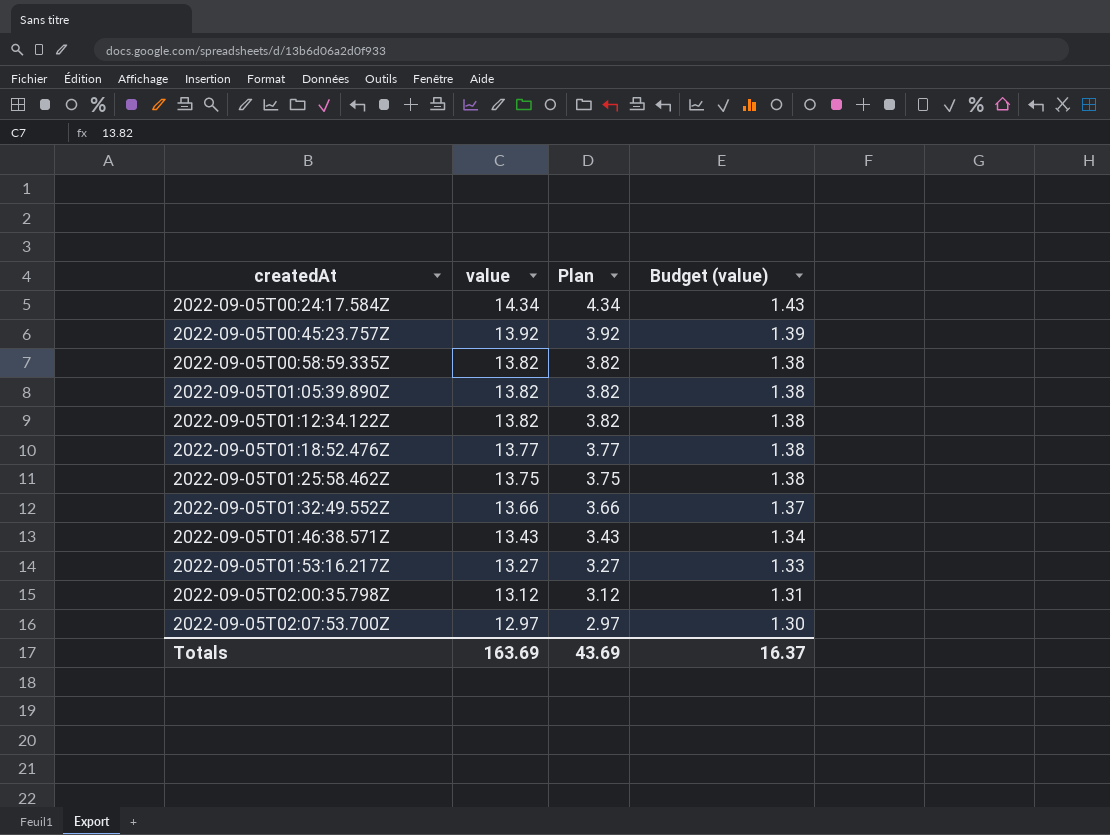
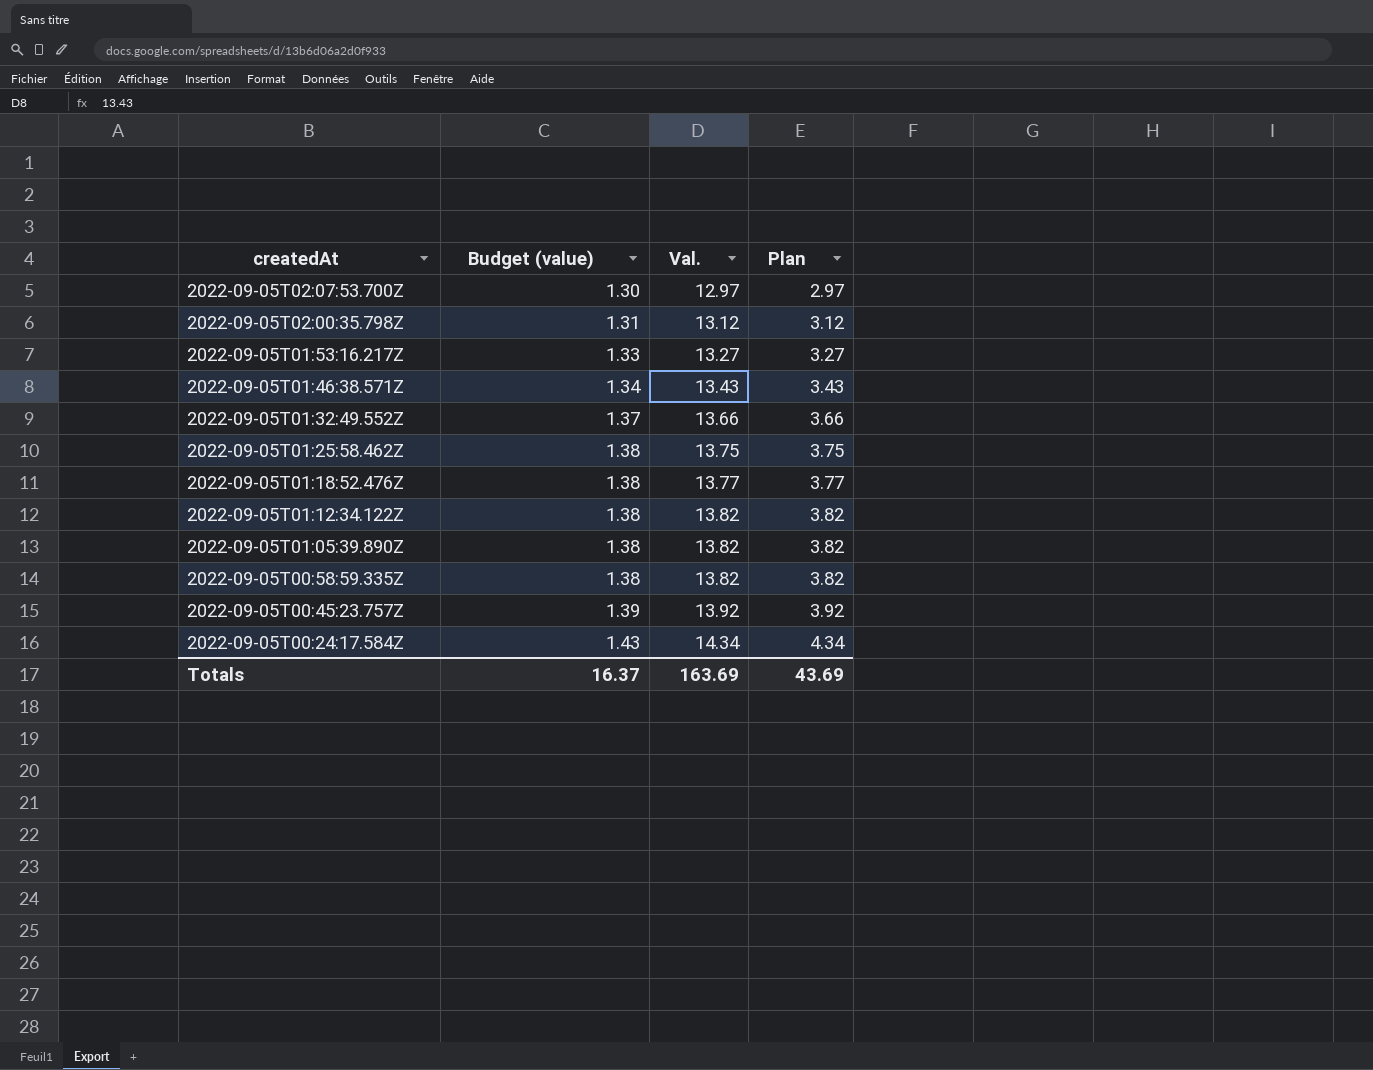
row order: createdAt ascending -> createdAt descending
column Budget (value) | position: 4 -> 2
column name: value -> Val.

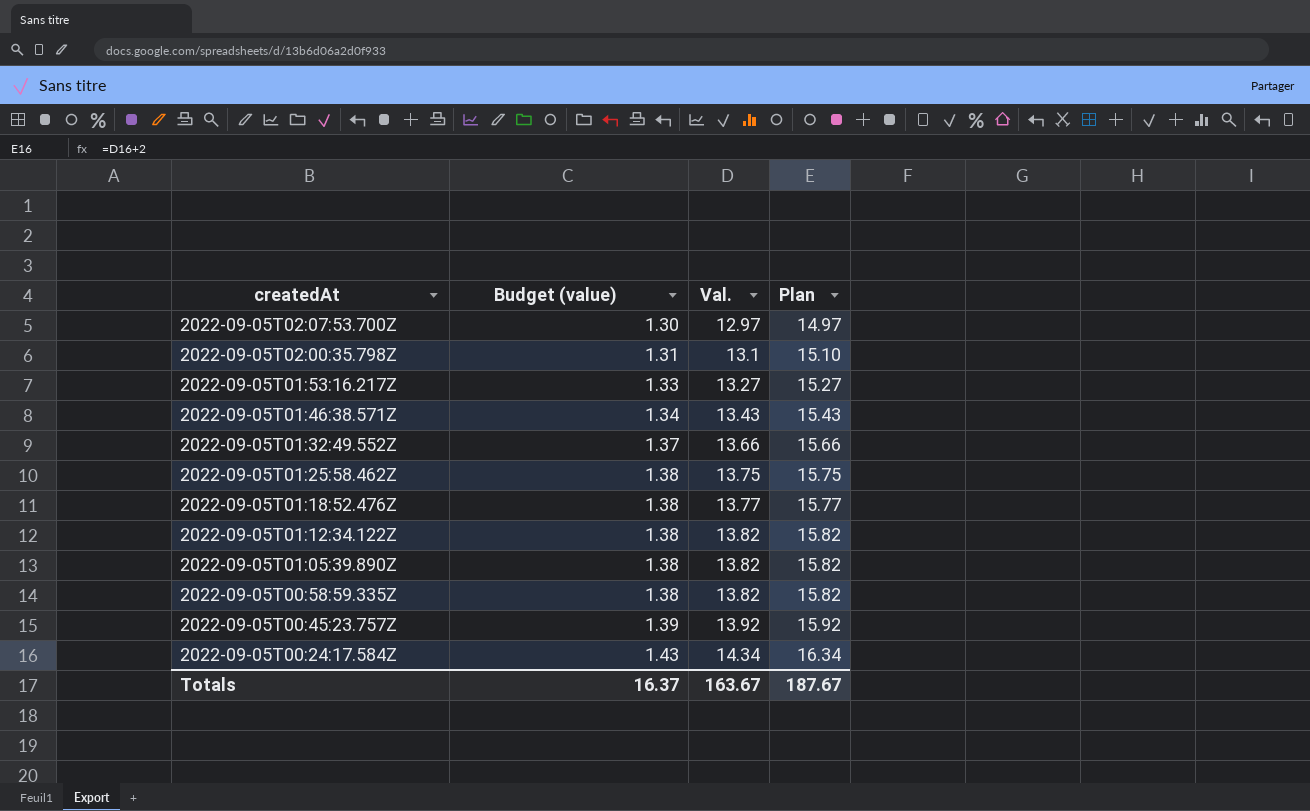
column Plan | formula: [Val.] - 10 -> [Val.] + 2
2022-09-05T02:00:35.798Z | Val.: 13.12 -> 13.1
Totals | Val.: 163.69 -> 163.67
Totals | Plan: 43.69 -> 187.67

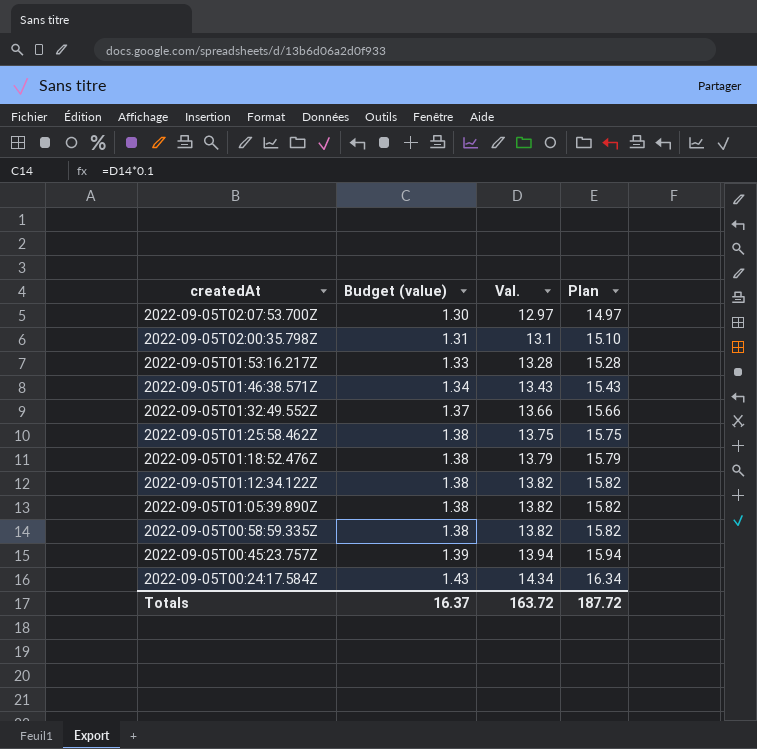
2022-09-05T01:53:16.217Z | Val.: 13.27 -> 13.28
2022-09-05T01:53:16.217Z | Plan: 15.27 -> 15.28
2022-09-05T01:18:52.476Z | Val.: 13.77 -> 13.79
2022-09-05T01:18:52.476Z | Plan: 15.77 -> 15.79
2022-09-05T00:45:23.757Z | Val.: 13.92 -> 13.94
2022-09-05T00:45:23.757Z | Plan: 15.92 -> 15.94
Totals | Val.: 163.67 -> 163.72
Totals | Plan: 187.67 -> 187.72

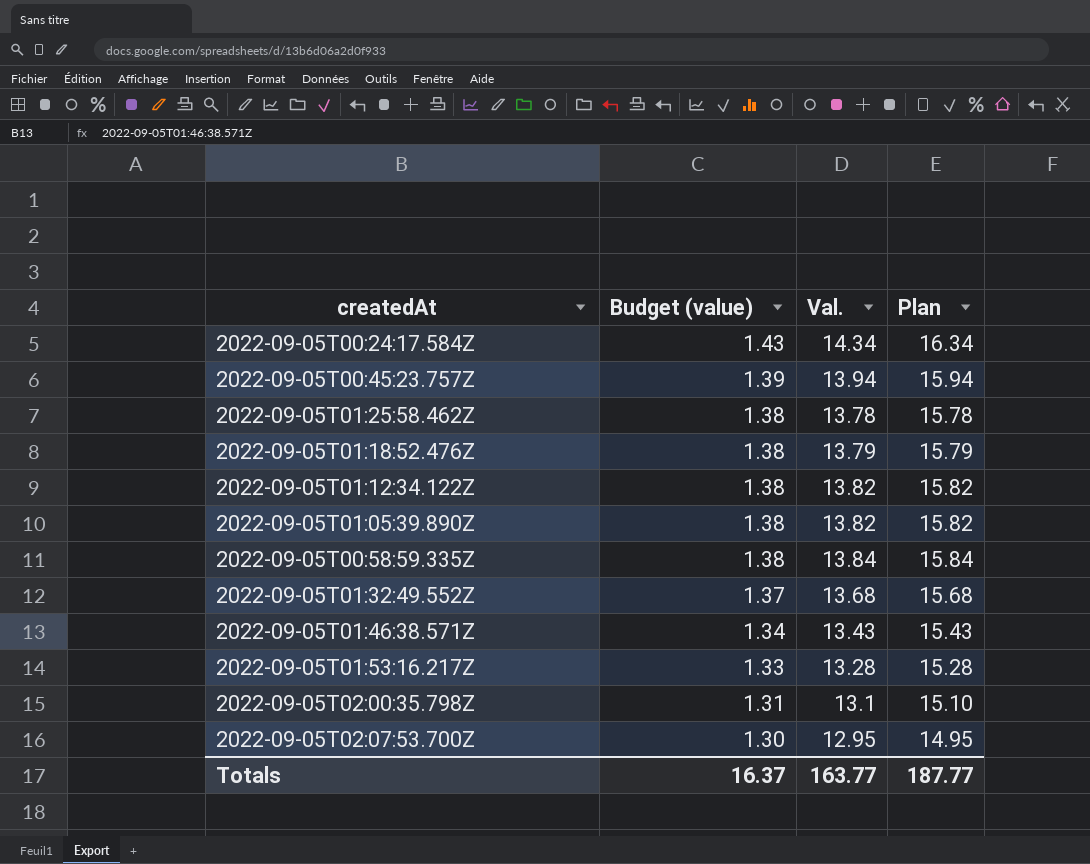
row order: createdAt descending -> Budget (value) descending
2022-09-05T01:25:58.462Z | Val.: 13.75 -> 13.78
2022-09-05T01:25:58.462Z | Plan: 15.75 -> 15.78
2022-09-05T00:58:59.335Z | Val.: 13.82 -> 13.84
2022-09-05T00:58:59.335Z | Plan: 15.82 -> 15.84
2022-09-05T01:32:49.552Z | Val.: 13.66 -> 13.68
2022-09-05T01:32:49.552Z | Plan: 15.66 -> 15.68
2022-09-05T02:07:53.700Z | Val.: 12.97 -> 12.95
2022-09-05T02:07:53.700Z | Plan: 14.97 -> 14.95
Totals | Val.: 163.72 -> 163.77
Totals | Plan: 187.72 -> 187.77

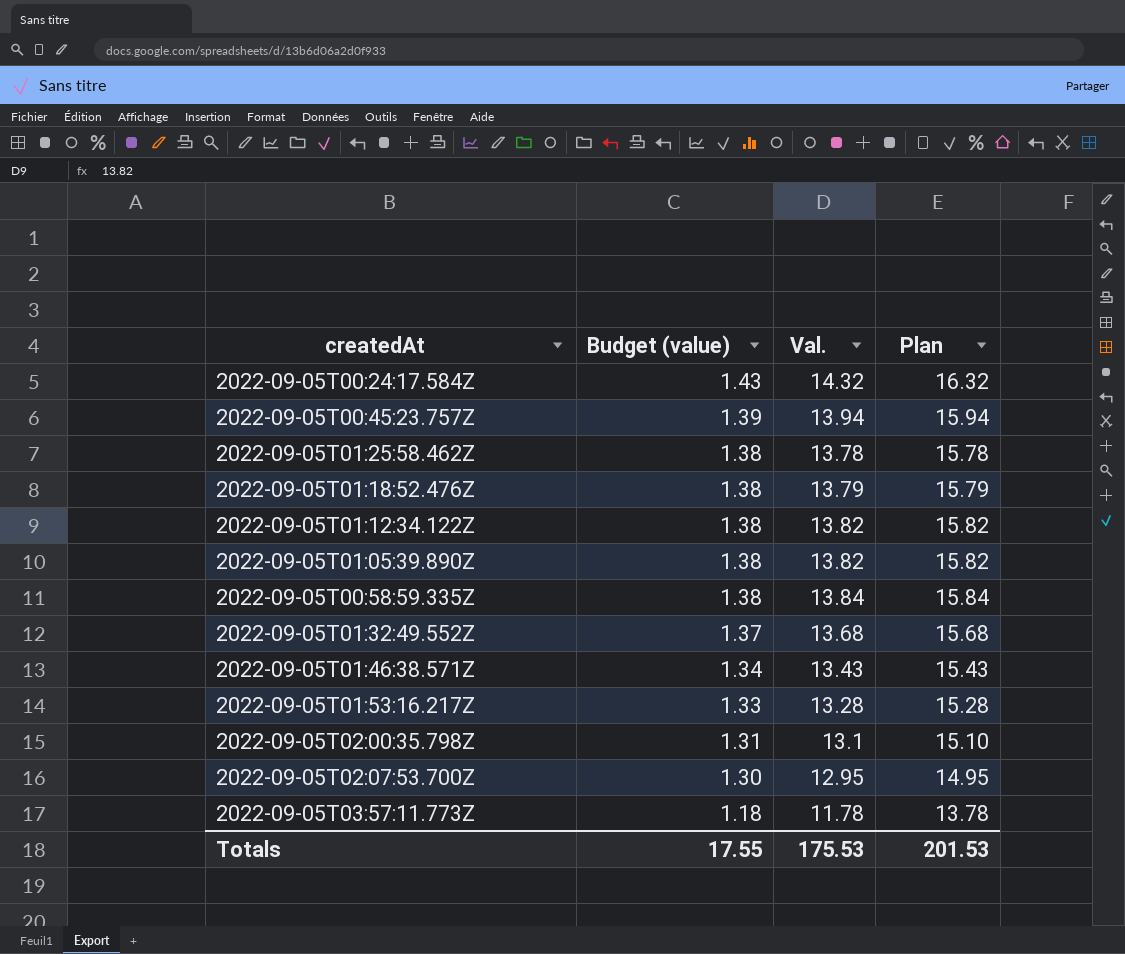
2022-09-05T00:24:17.584Z | Val.: 14.34 -> 14.32
2022-09-05T00:24:17.584Z | Plan: 16.34 -> 16.32
row 2022-09-05T03:57:11.773Z: none -> 1.18 | 11.78 | 13.78
Totals | Budget (value): 16.37 -> 17.55
Totals | Val.: 163.77 -> 175.53
Totals | Plan: 187.77 -> 201.53

